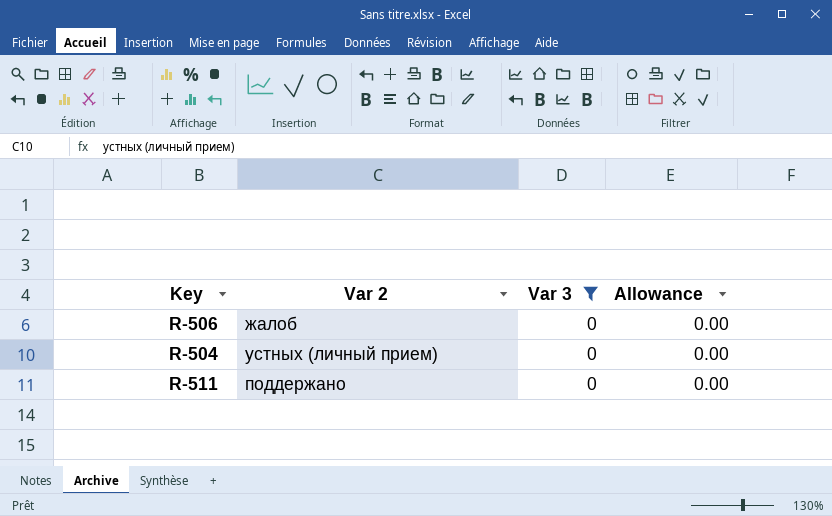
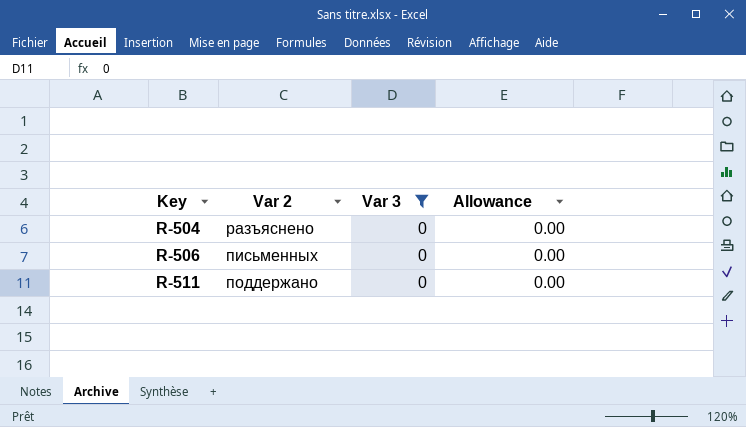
row order: none -> Key ascending
R-504 | Var 2: устных (личный прием) -> разъяснено
R-506 | Var 2: жалоб -> письменных

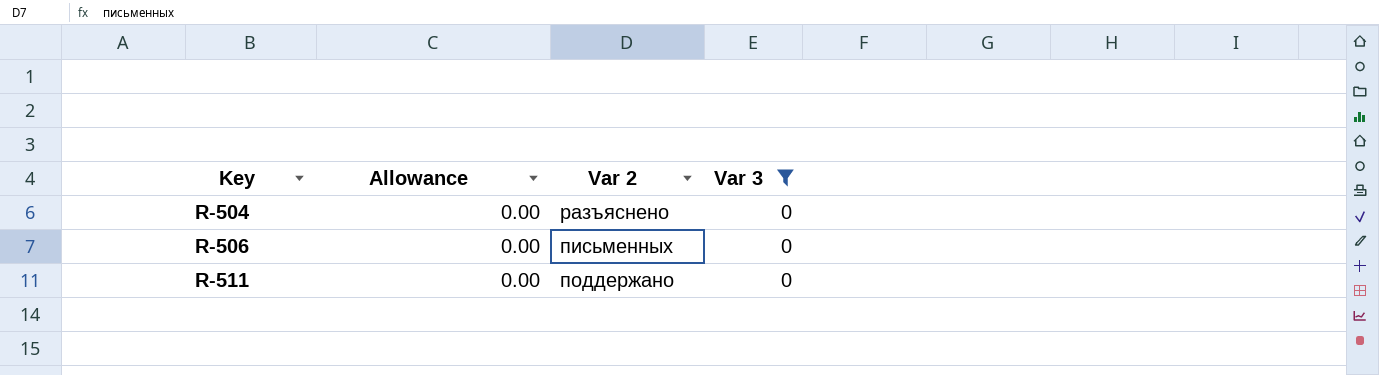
column Allowance | position: 4 -> 2

